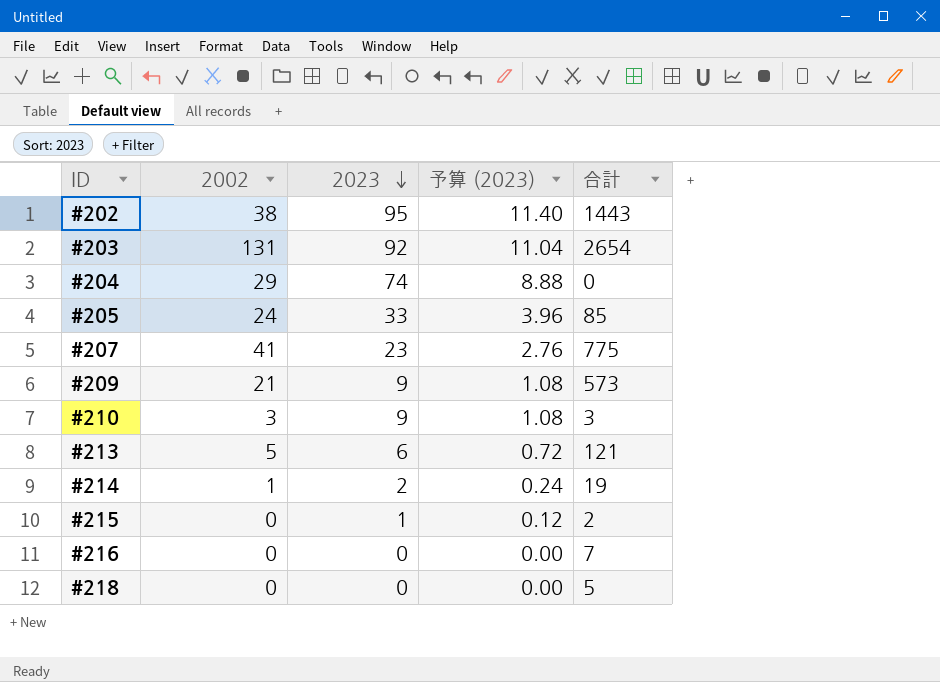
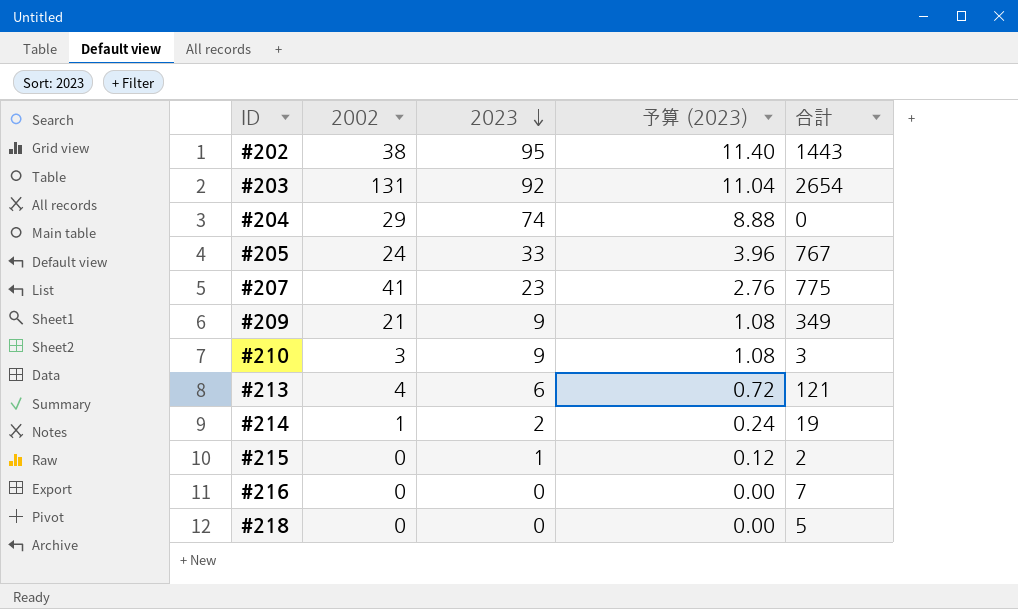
#205 | 合計: 85 -> 767
#209 | 合計: 573 -> 349
#213 | 2002: 5 -> 4

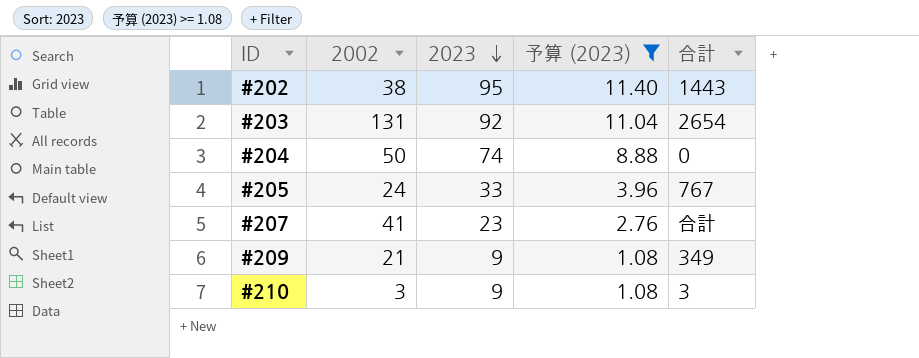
filter: none -> 予算 (2023) >= 1.08
#204 | 2002: 29 -> 50
#207 | 合計: 775 -> 合計

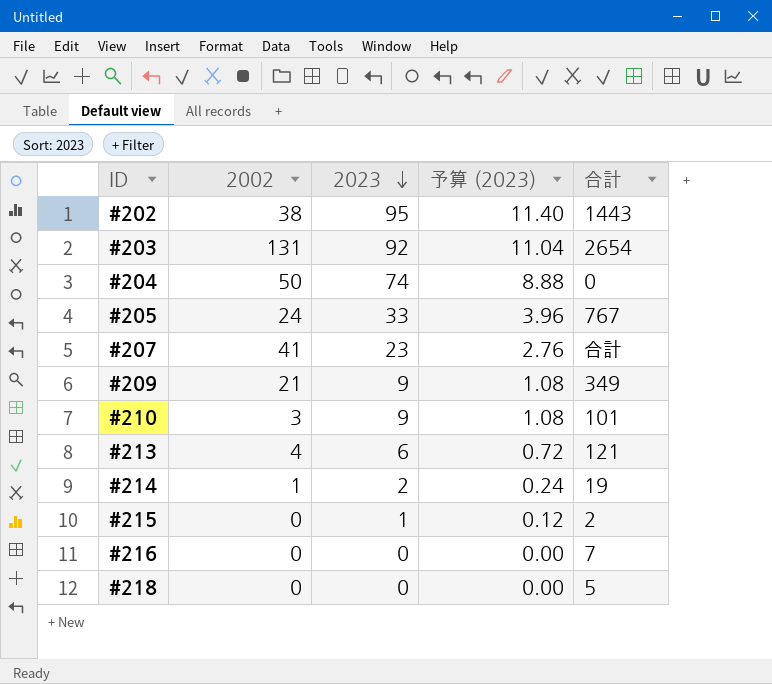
filter: 予算 (2023) >= 1.08 -> none
#210 | 合計: 3 -> 101

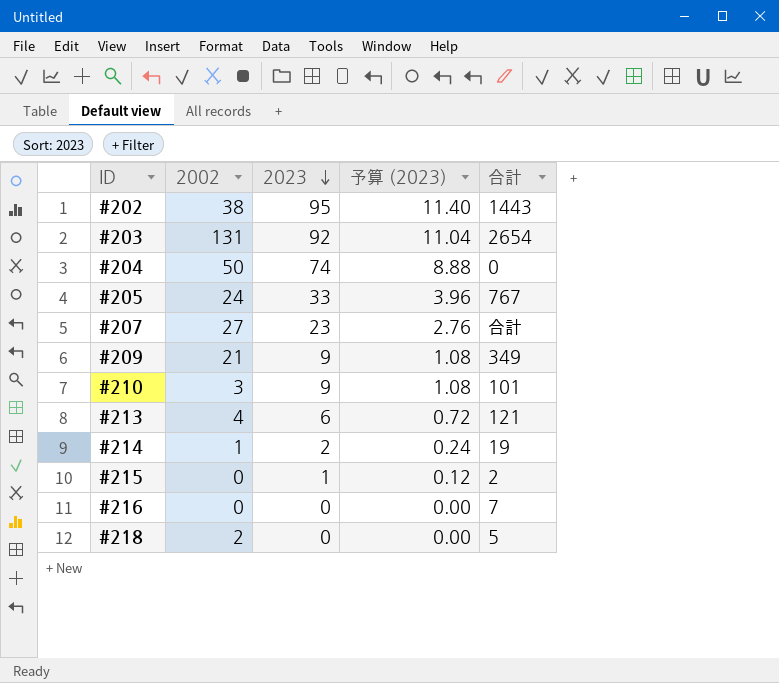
#207 | 2002: 41 -> 27
#218 | 2002: 0 -> 2

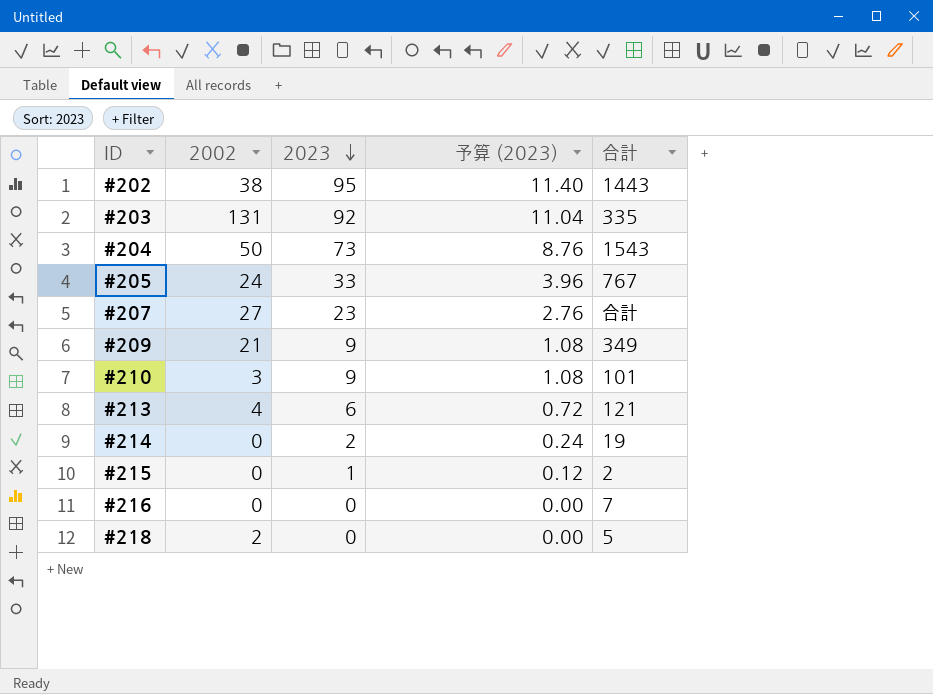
#203 | 合計: 2654 -> 335
#204 | 2023: 74 -> 73
#204 | 予算 (2023): 8.88 -> 8.76
#204 | 合計: 0 -> 1543
#214 | 2002: 1 -> 0

